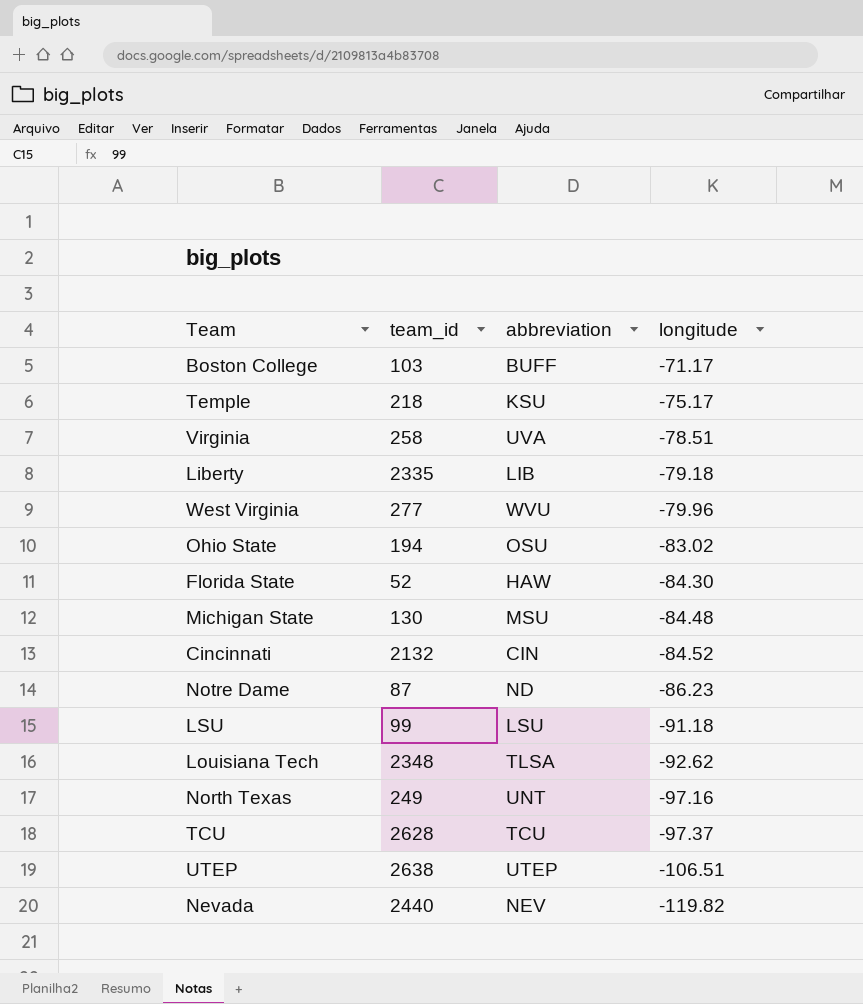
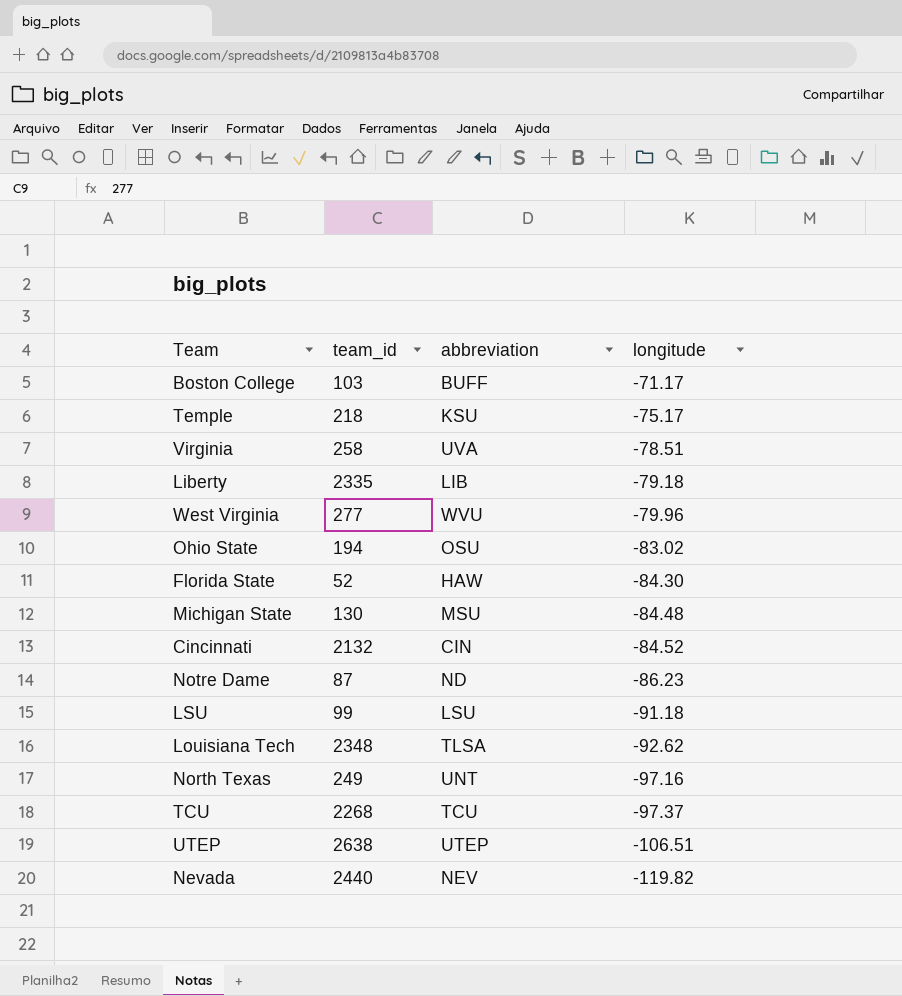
TCU | team_id: 2628 -> 2268

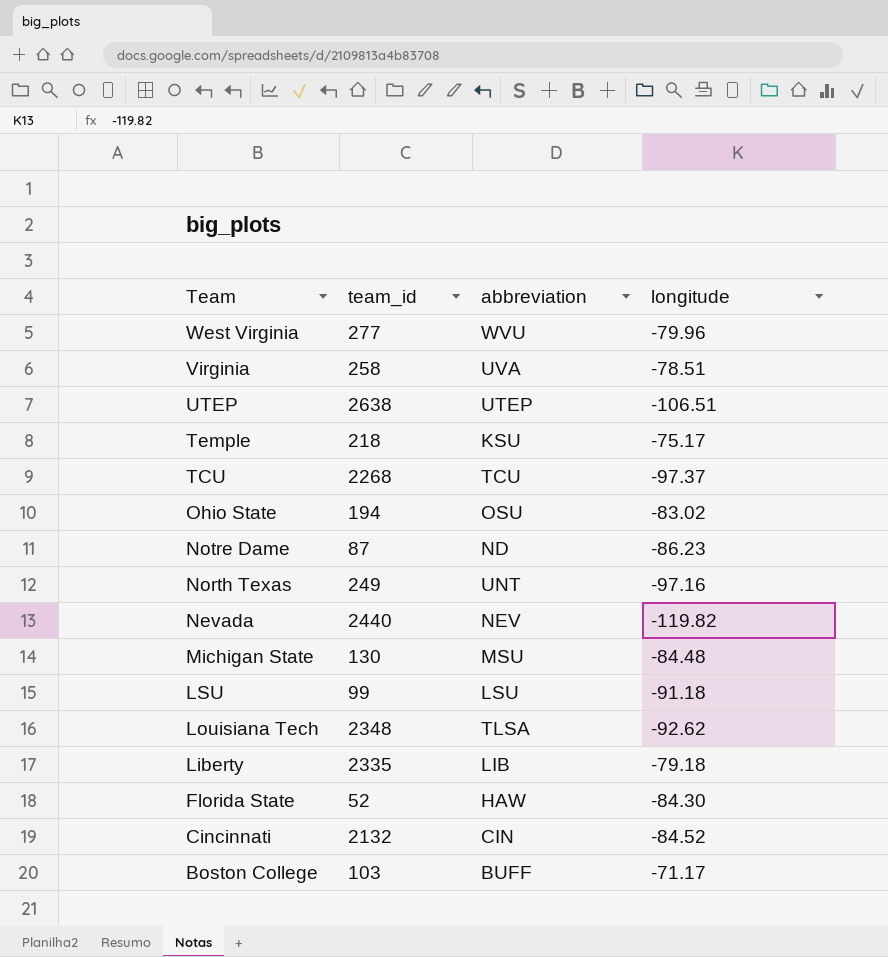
row order: longitude descending -> Team descending

